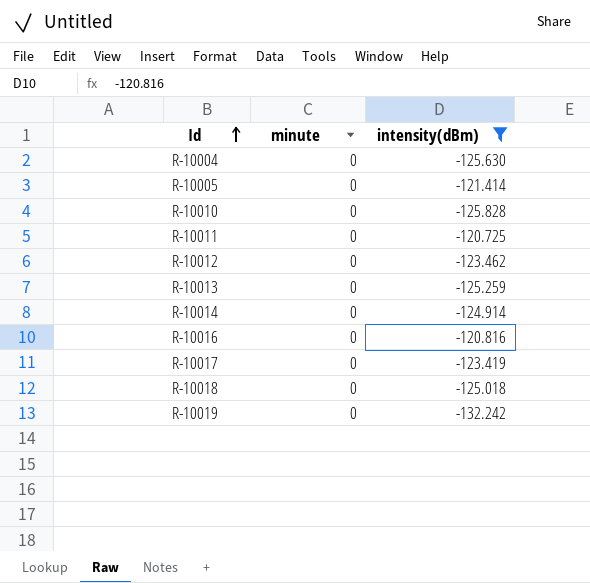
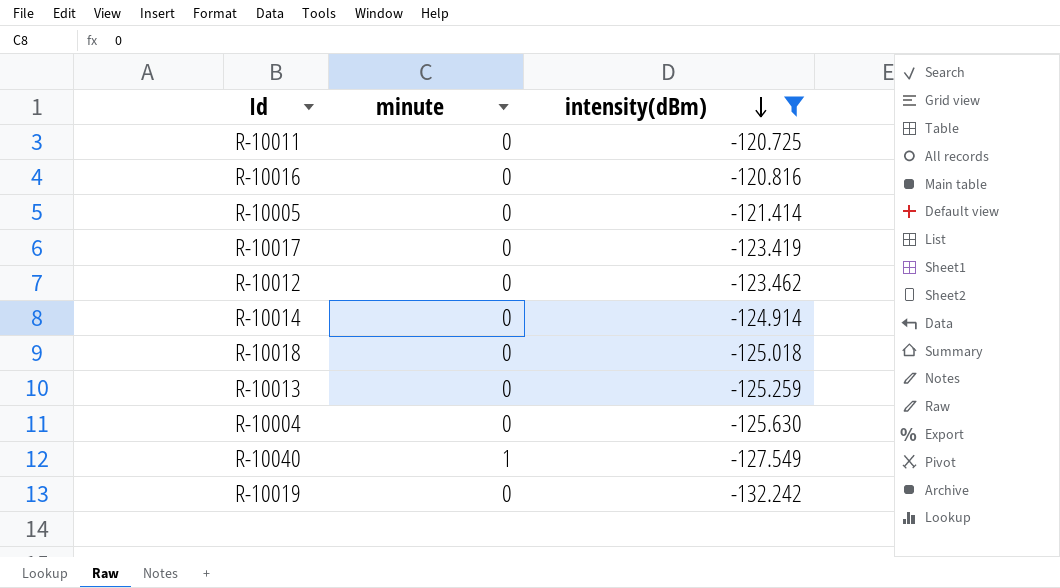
row order: Id ascending -> intensity(dBm) descending
row R-10010: 0 | -125.828 -> none
row R-10040: none -> 1 | -127.549

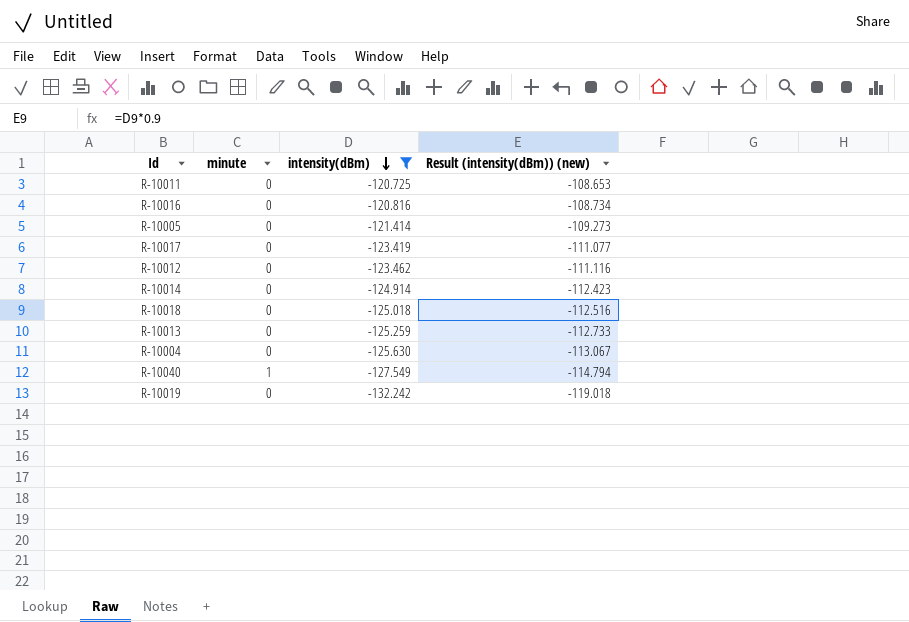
column Result (intensity(dBm)) (new) | formula: none -> [intensity(dBm)] * 0.9

